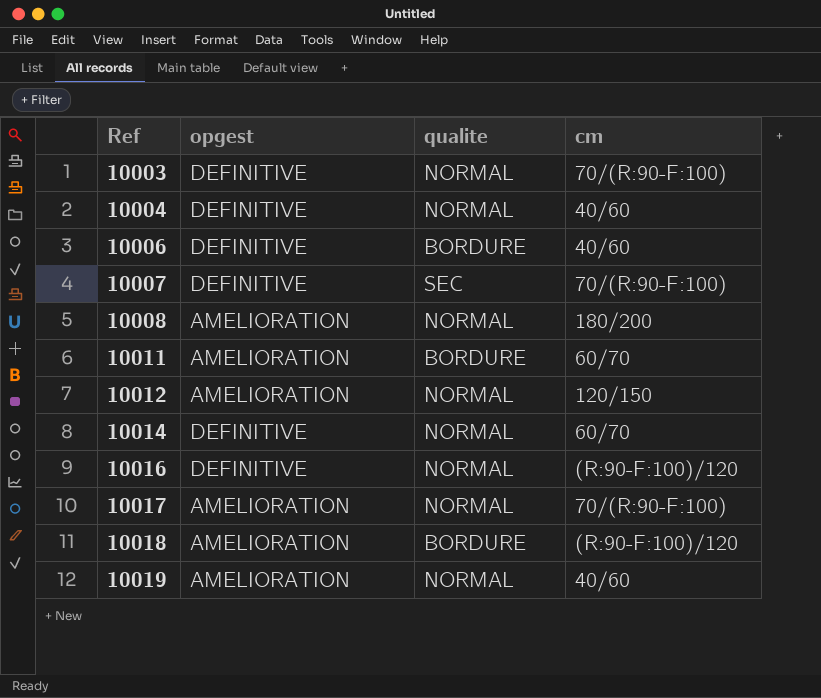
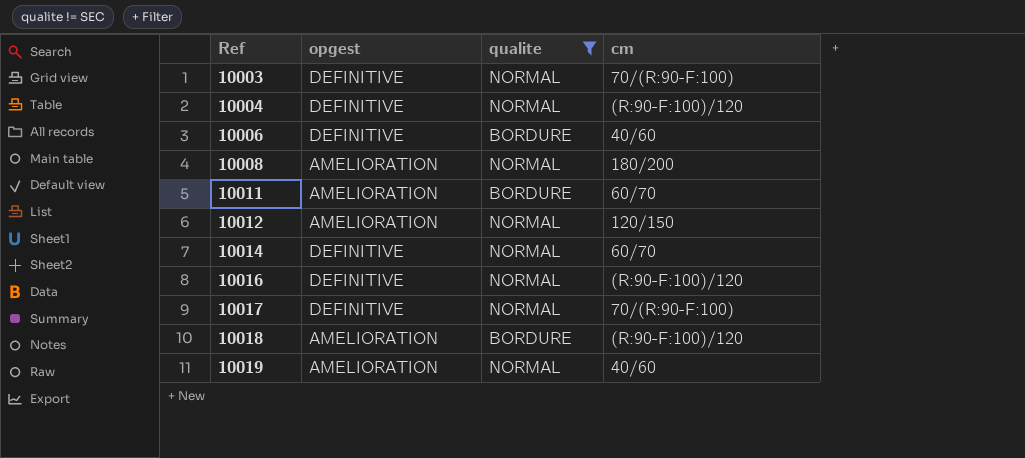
filter: none -> qualite != SEC
10004 | cm: 40/60 -> (R:90-F:100)/120
10017 | opgest: AMELIORATION -> DEFINITIVE

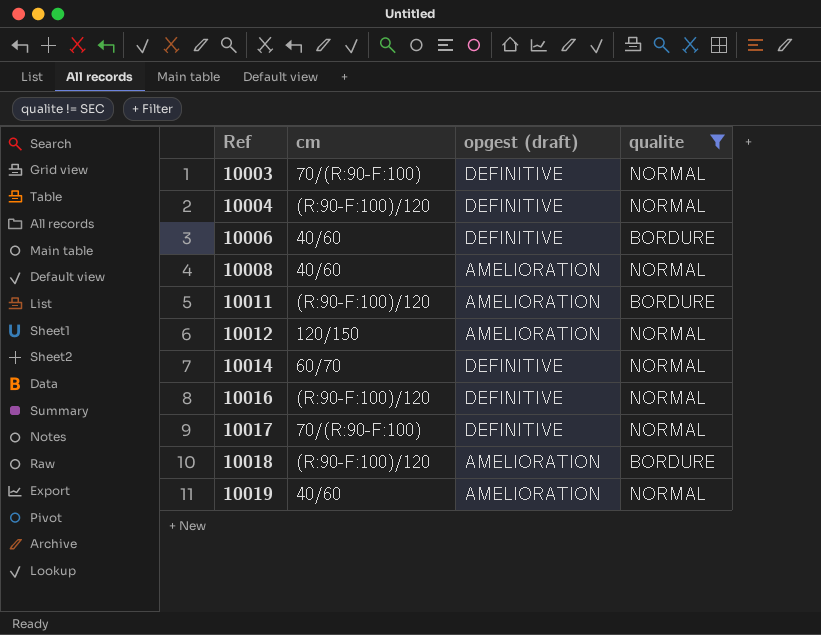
column cm | position: 4 -> 2
column name: opgest -> opgest (draft)
10008 | cm: 180/200 -> 40/60
10011 | cm: 60/70 -> (R:90-F:100)/120

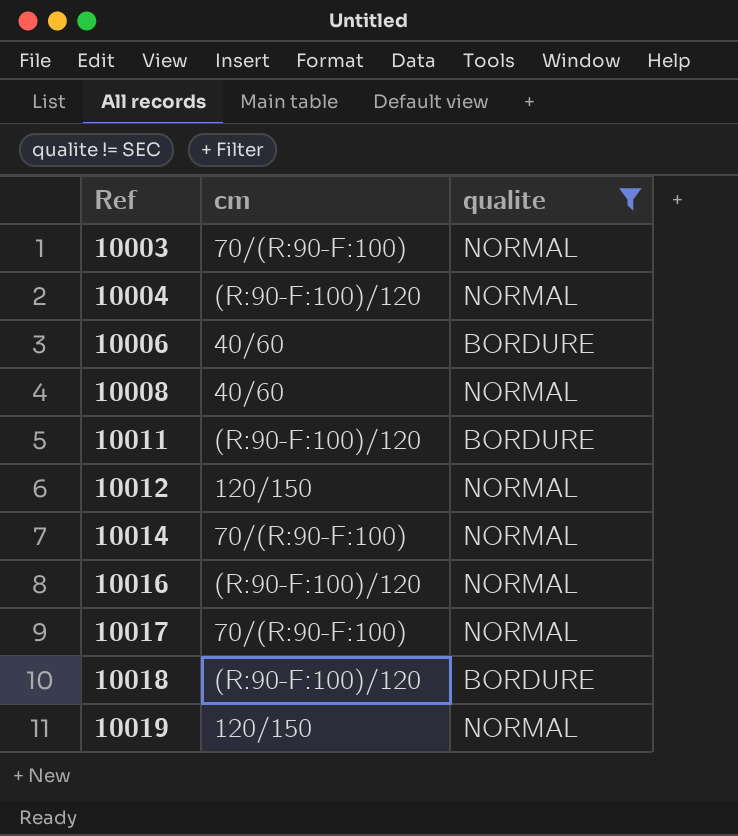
column opgest (draft) | position: 3 -> none
10014 | cm: 60/70 -> 70/(R:90-F:100)
10019 | cm: 40/60 -> 120/150

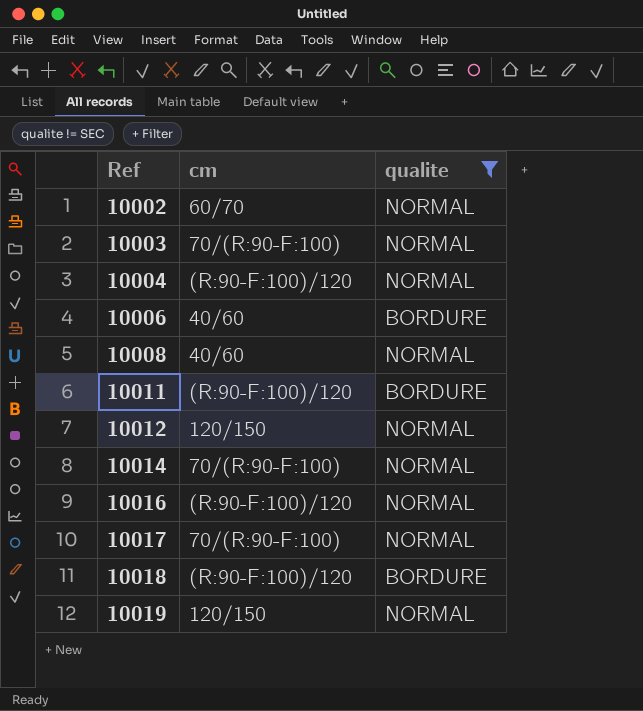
row 10002: none -> 60/70 | NORMAL

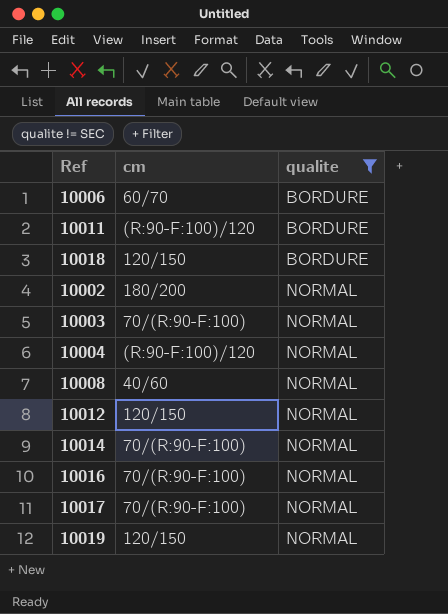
row order: Ref ascending -> qualite ascending
10006 | cm: 40/60 -> 60/70
10018 | cm: (R:90-F:100)/120 -> 120/150
10002 | cm: 60/70 -> 180/200
10016 | cm: (R:90-F:100)/120 -> 70/(R:90-F:100)

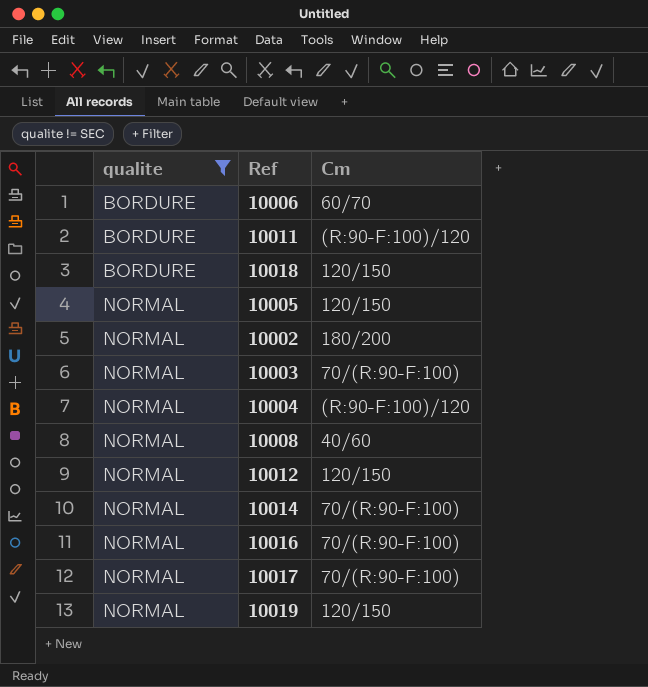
column qualite | position: 3 -> 1
column name: cm -> Cm
row 10005: none -> NORMAL | 120/150

